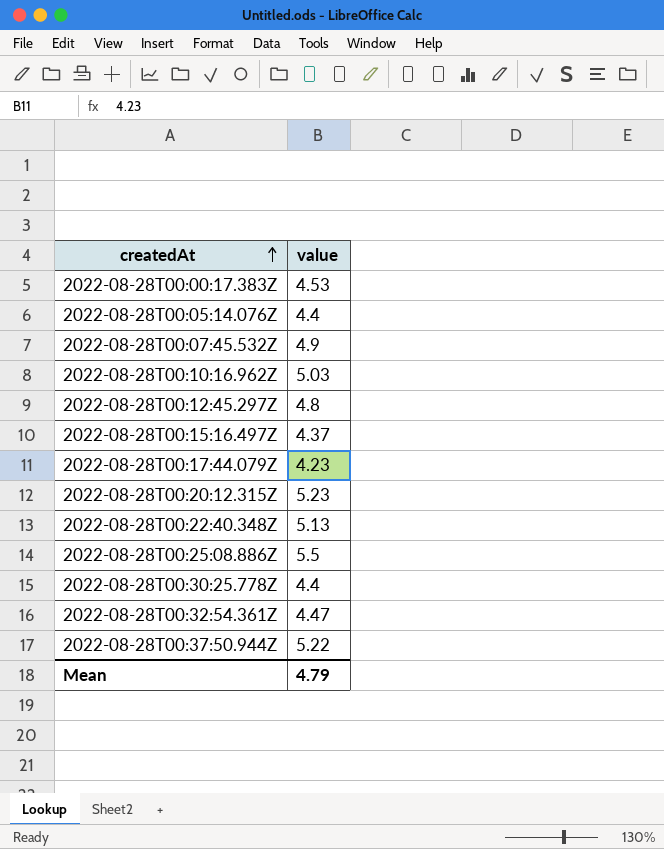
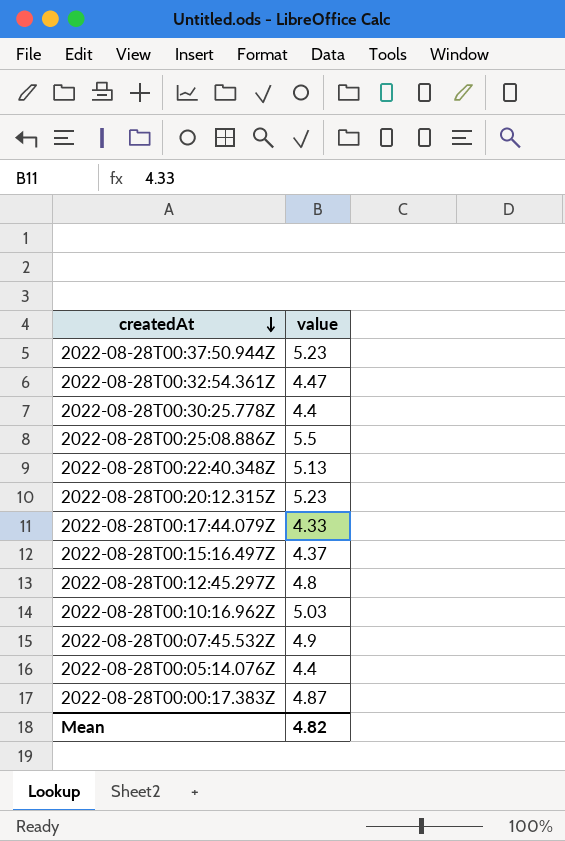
row order: createdAt ascending -> createdAt descending
2022-08-28T00:37:50.944Z | value: 5.22 -> 5.23
2022-08-28T00:17:44.079Z | value: 4.23 -> 4.33
2022-08-28T00:00:17.383Z | value: 4.53 -> 4.87
Mean | value: 4.79 -> 4.82

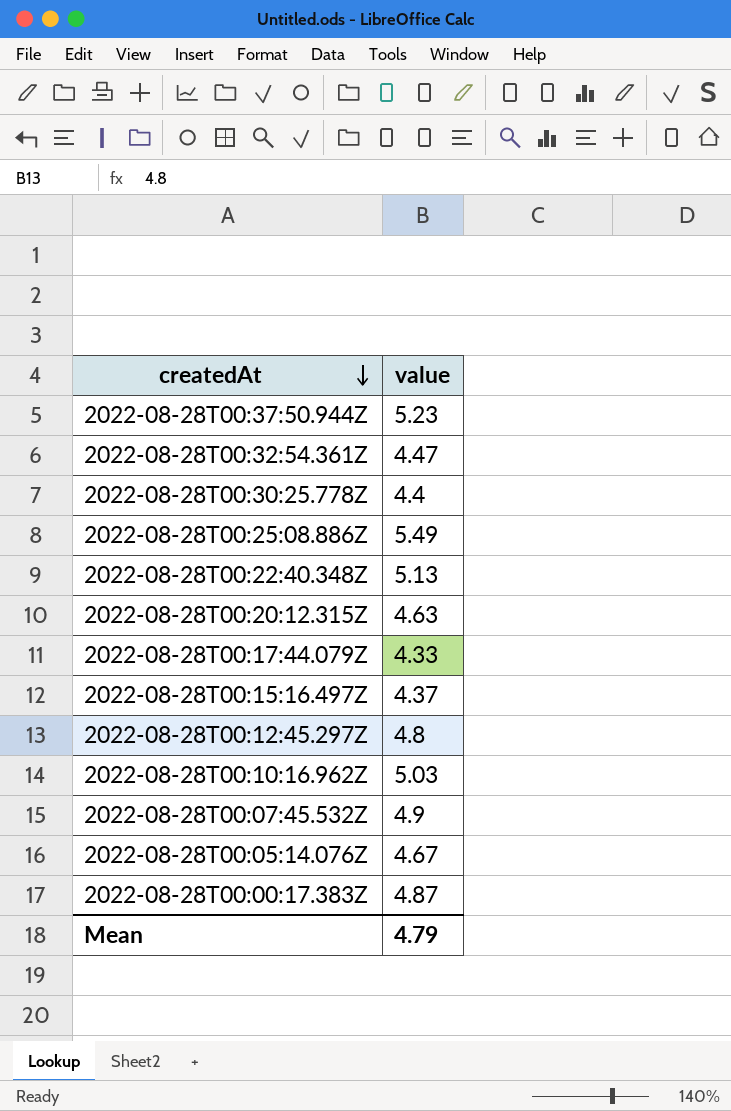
2022-08-28T00:25:08.886Z | value: 5.5 -> 5.49
2022-08-28T00:20:12.315Z | value: 5.23 -> 4.63
2022-08-28T00:05:14.076Z | value: 4.4 -> 4.67
Mean | value: 4.82 -> 4.79

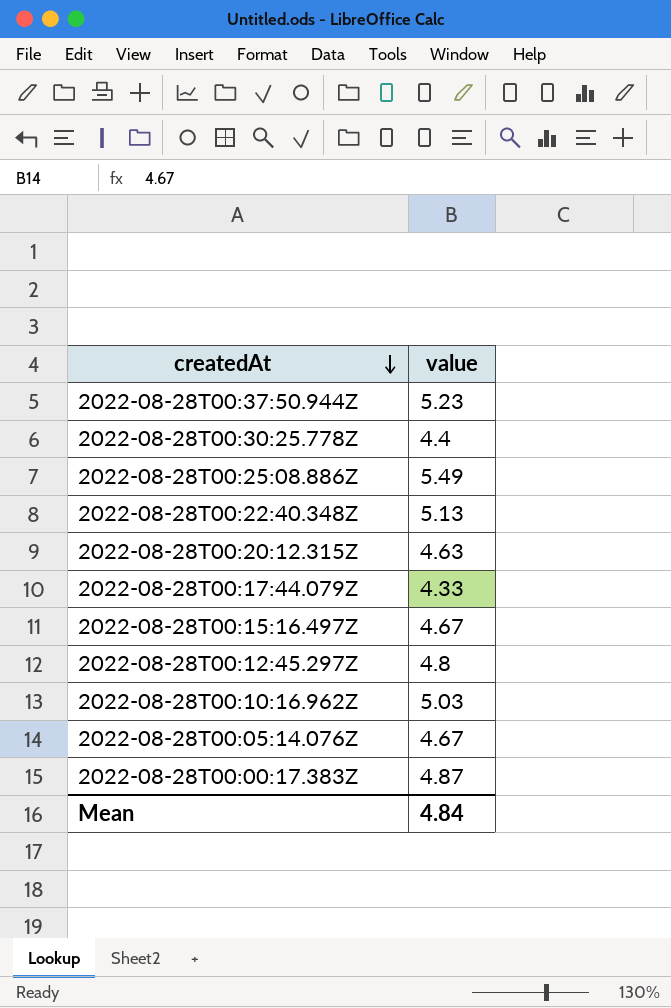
row 2022-08-28T00:32:54.361Z: 4.47 -> none
row 2022-08-28T00:07:45.532Z: 4.9 -> none
2022-08-28T00:15:16.497Z | value: 4.37 -> 4.67
Mean | value: 4.79 -> 4.84

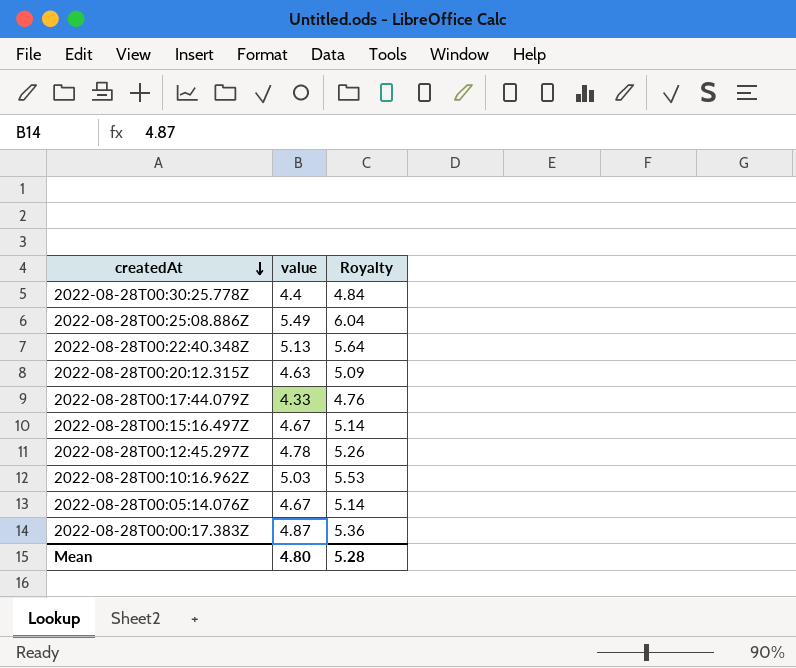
column Royalty | formula: none -> [value] * 1.1
row 2022-08-28T00:37:50.944Z: 5.23 -> none
2022-08-28T00:12:45.297Z | value: 4.8 -> 4.78
Mean | value: 4.84 -> 4.80

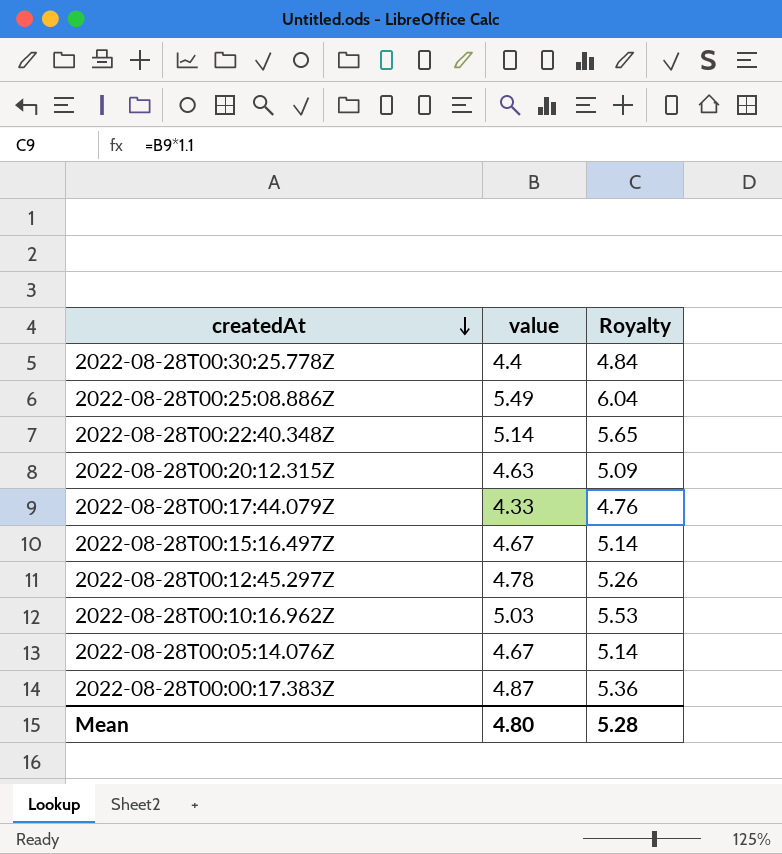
2022-08-28T00:22:40.348Z | value: 5.13 -> 5.14
2022-08-28T00:22:40.348Z | Royalty: 5.64 -> 5.65

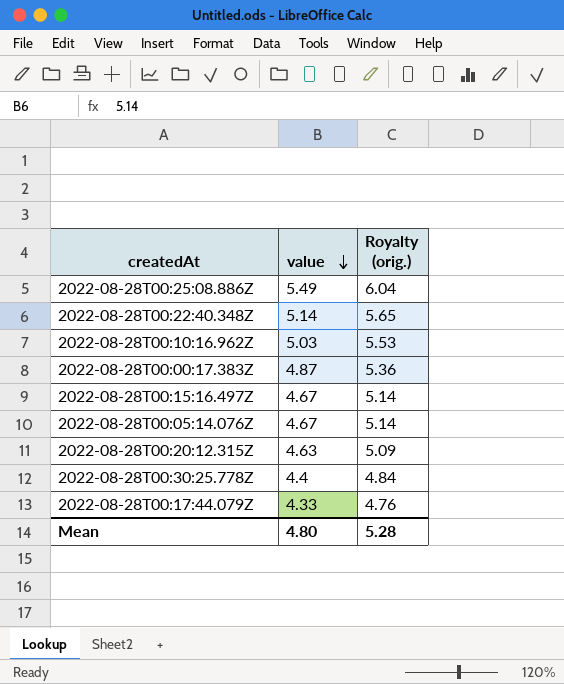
row order: createdAt descending -> value descending
column name: Royalty -> Royalty (orig.)
row 2022-08-28T00:12:45.297Z: 4.78 | 5.26 -> none

